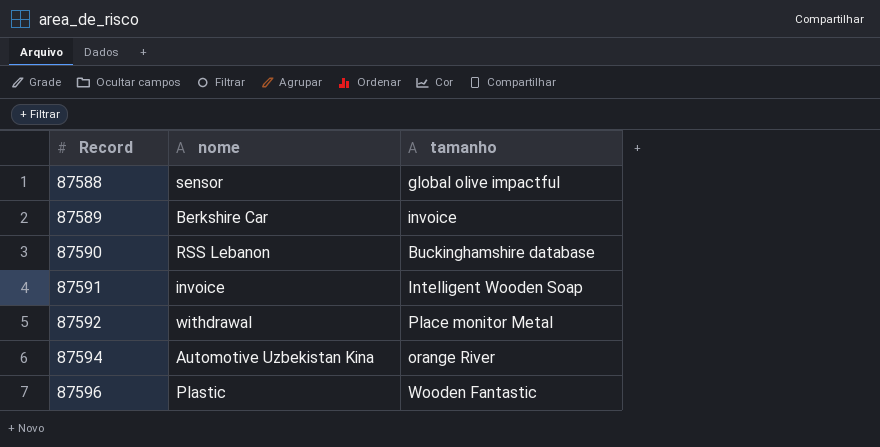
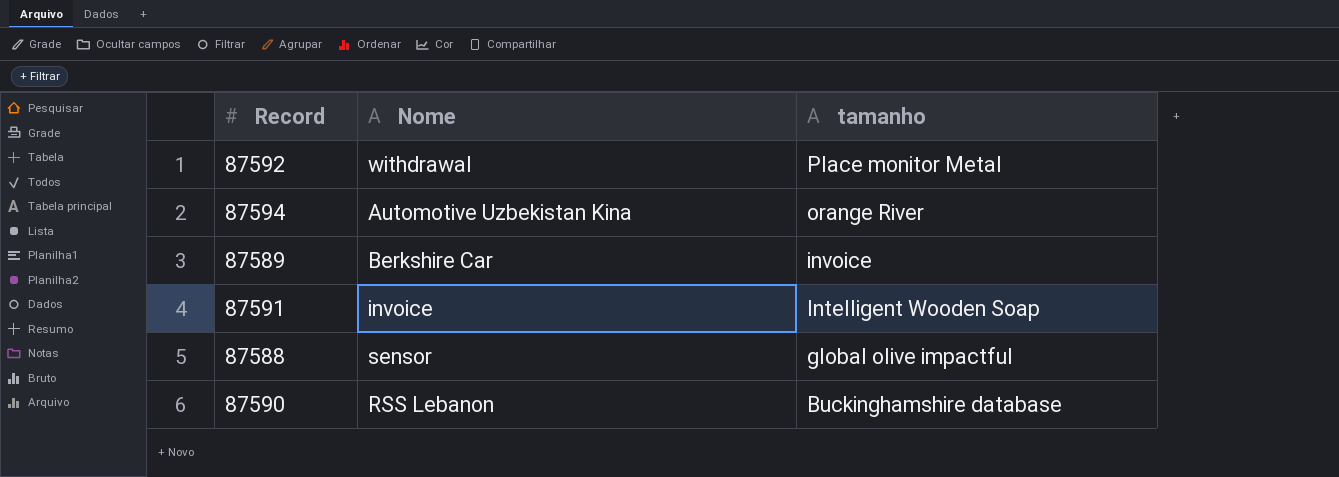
row order: Record ascending -> tamanho descending
column name: nome -> Nome
row 87596: Plastic | Wooden Fantastic -> none

